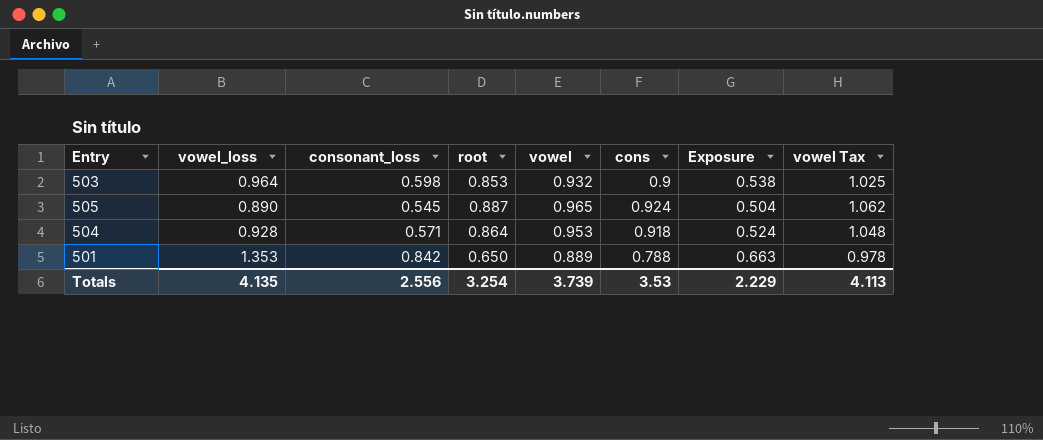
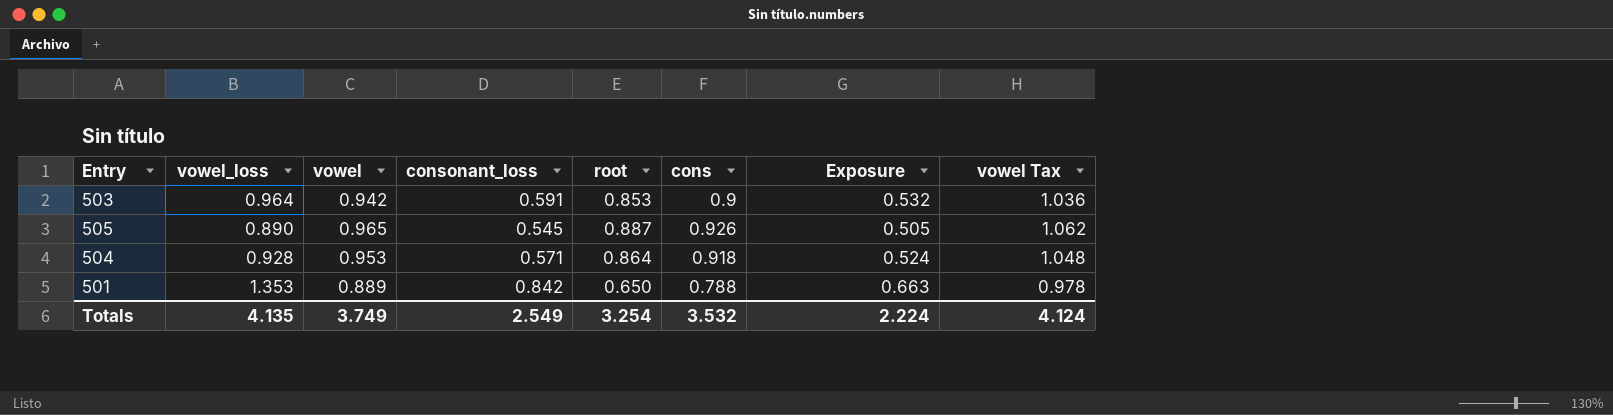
column vowel | position: 5 -> 3
503 | vowel: 0.932 -> 0.942
503 | consonant_loss: 0.598 -> 0.591
503 | Exposure: 0.538 -> 0.532
503 | vowel Tax: 1.025 -> 1.036
505 | cons: 0.924 -> 0.926
505 | Exposure: 0.504 -> 0.505
Totals | vowel: 3.739 -> 3.749
Totals | consonant_loss: 2.556 -> 2.549
Totals | cons: 3.53 -> 3.532
Totals | Exposure: 2.229 -> 2.224
Totals | vowel Tax: 4.113 -> 4.124

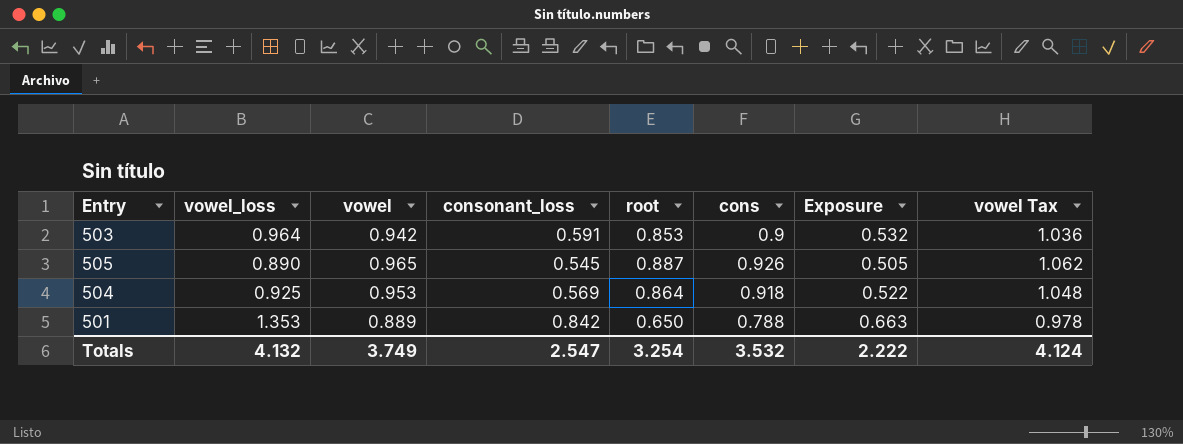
504 | vowel_loss: 0.928 -> 0.925
504 | consonant_loss: 0.571 -> 0.569
504 | Exposure: 0.524 -> 0.522
Totals | vowel_loss: 4.135 -> 4.132
Totals | consonant_loss: 2.549 -> 2.547
Totals | Exposure: 2.224 -> 2.222

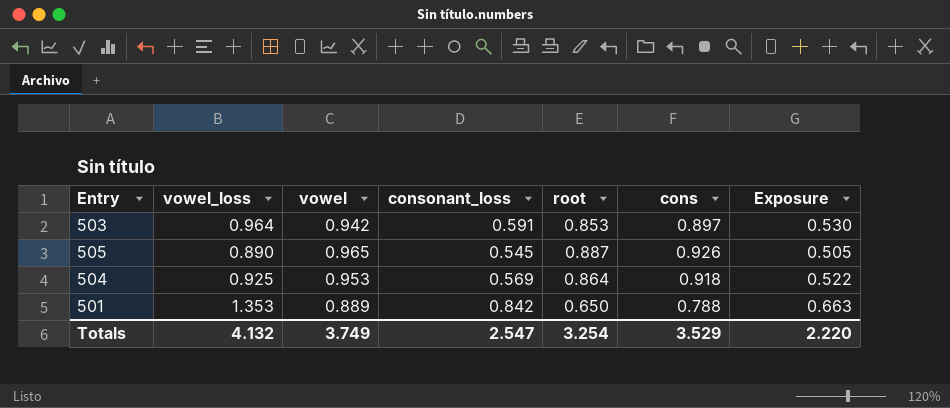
column vowel Tax | formula: [vowel] * 1.1 -> none
503 | cons: 0.9 -> 0.897
503 | Exposure: 0.532 -> 0.530
Totals | cons: 3.532 -> 3.529
Totals | Exposure: 2.222 -> 2.220

